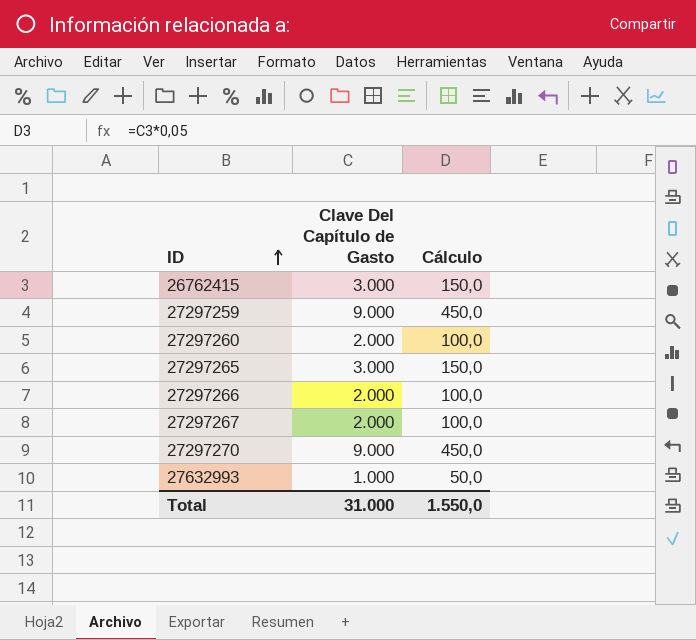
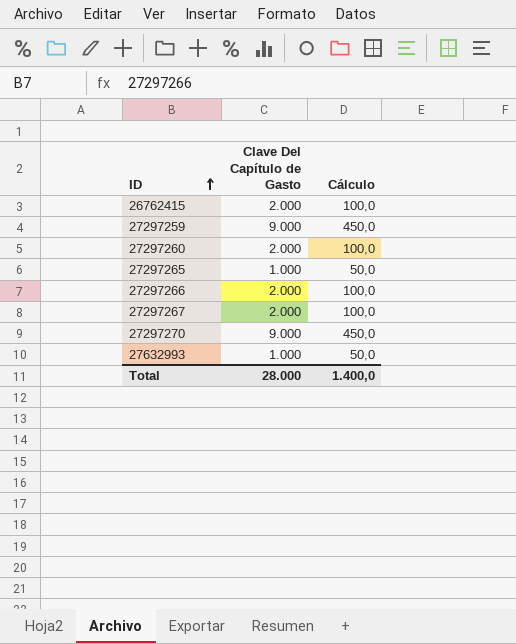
26762415 | Clave Del Capítulo de Gasto: 3.000 -> 2.000
26762415 | Cálculo: 150,0 -> 100,0
27297265 | Clave Del Capítulo de Gasto: 3.000 -> 1.000
27297265 | Cálculo: 150,0 -> 50,0
Total | Clave Del Capítulo de Gasto: 31.000 -> 28.000
Total | Cálculo: 1.550,0 -> 1.400,0

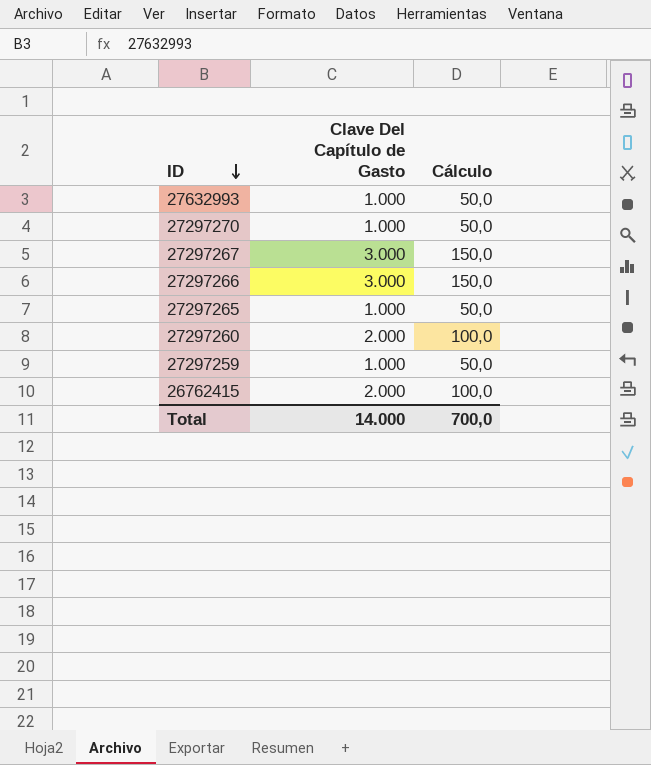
row order: ID ascending -> ID descending
27297270 | Clave Del Capítulo de Gasto: 9.000 -> 1.000
27297270 | Cálculo: 450,0 -> 50,0
27297267 | Clave Del Capítulo de Gasto: 2.000 -> 3.000
27297267 | Cálculo: 100,0 -> 150,0
27297266 | Clave Del Capítulo de Gasto: 2.000 -> 3.000
27297266 | Cálculo: 100,0 -> 150,0
27297259 | Clave Del Capítulo de Gasto: 9.000 -> 1.000
27297259 | Cálculo: 450,0 -> 50,0
Total | Clave Del Capítulo de Gasto: 28.000 -> 14.000
Total | Cálculo: 1.400,0 -> 700,0

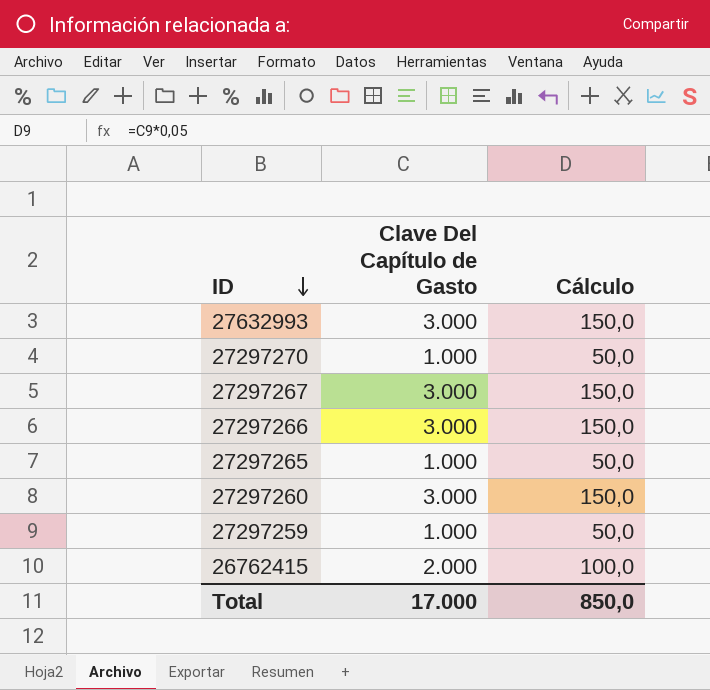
27632993 | Clave Del Capítulo de Gasto: 1.000 -> 3.000
27632993 | Cálculo: 50,0 -> 150,0
27297260 | Clave Del Capítulo de Gasto: 2.000 -> 3.000
27297260 | Cálculo: 100,0 -> 150,0
Total | Clave Del Capítulo de Gasto: 14.000 -> 17.000
Total | Cálculo: 700,0 -> 850,0

